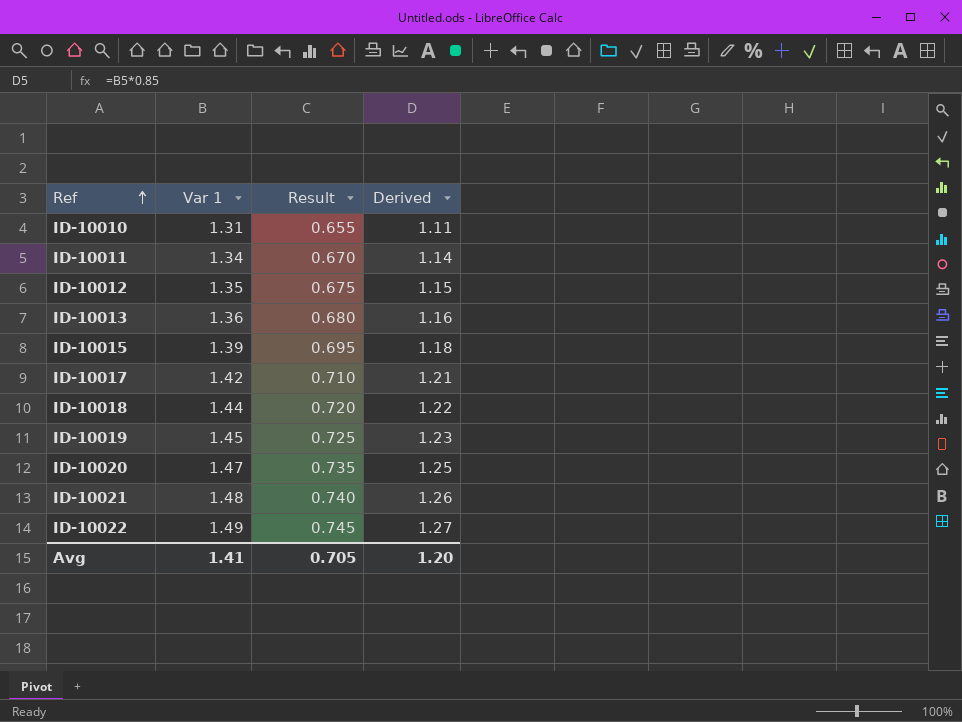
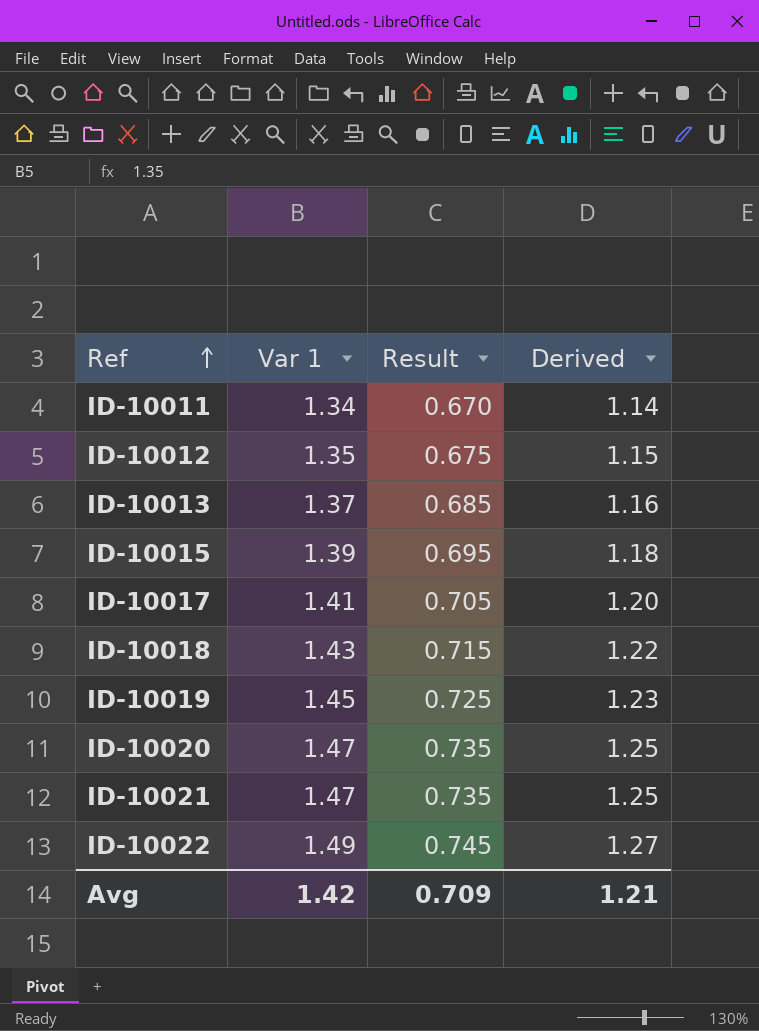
row ID-10010: 1.31 | 0.655 | 1.11 -> none
ID-10013 | Var 1: 1.36 -> 1.37
ID-10013 | Result: 0.680 -> 0.685
ID-10017 | Var 1: 1.42 -> 1.41
ID-10017 | Result: 0.710 -> 0.705
ID-10017 | Derived: 1.21 -> 1.20
ID-10018 | Var 1: 1.44 -> 1.43
ID-10018 | Result: 0.720 -> 0.715
ID-10021 | Var 1: 1.48 -> 1.47
ID-10021 | Result: 0.740 -> 0.735
ID-10021 | Derived: 1.26 -> 1.25
Avg | Var 1: 1.41 -> 1.42
Avg | Result: 0.705 -> 0.709
Avg | Derived: 1.20 -> 1.21

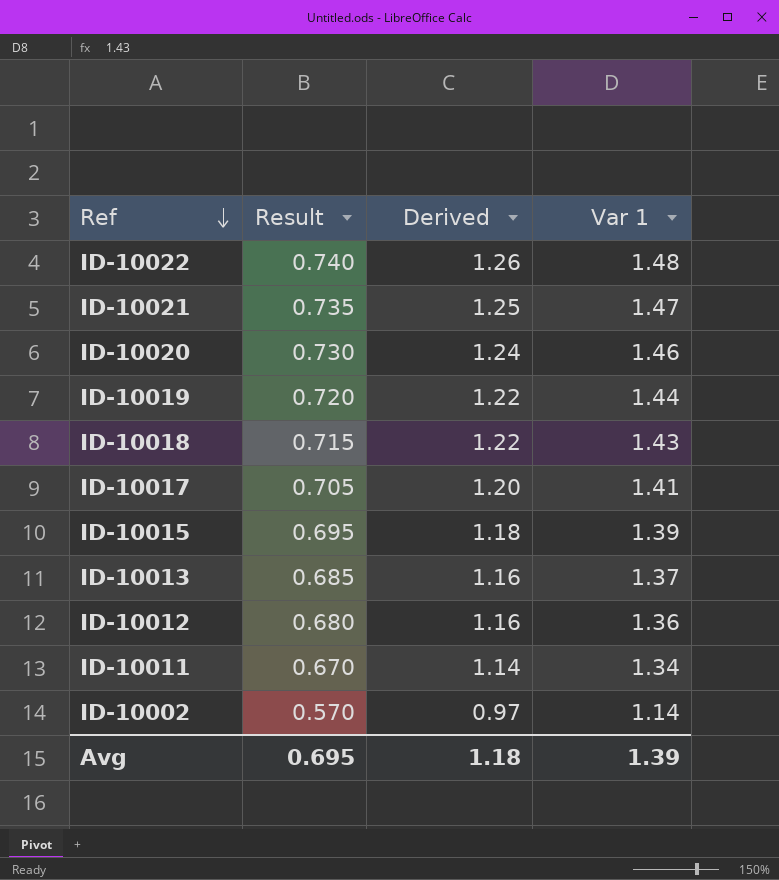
row order: Ref ascending -> Ref descending
column Var 1 | position: 2 -> 4
ID-10022 | Result: 0.745 -> 0.740
ID-10022 | Derived: 1.27 -> 1.26
ID-10022 | Var 1: 1.49 -> 1.48
ID-10020 | Result: 0.735 -> 0.730
ID-10020 | Derived: 1.25 -> 1.24
ID-10020 | Var 1: 1.47 -> 1.46
ID-10019 | Result: 0.725 -> 0.720
ID-10019 | Derived: 1.23 -> 1.22
ID-10019 | Var 1: 1.45 -> 1.44
ID-10012 | Result: 0.675 -> 0.680
ID-10012 | Derived: 1.15 -> 1.16
ID-10012 | Var 1: 1.35 -> 1.36
row ID-10002: none -> 0.570 | 0.97 | 1.14
Avg | Result: 0.709 -> 0.695
Avg | Derived: 1.21 -> 1.18
Avg | Var 1: 1.42 -> 1.39

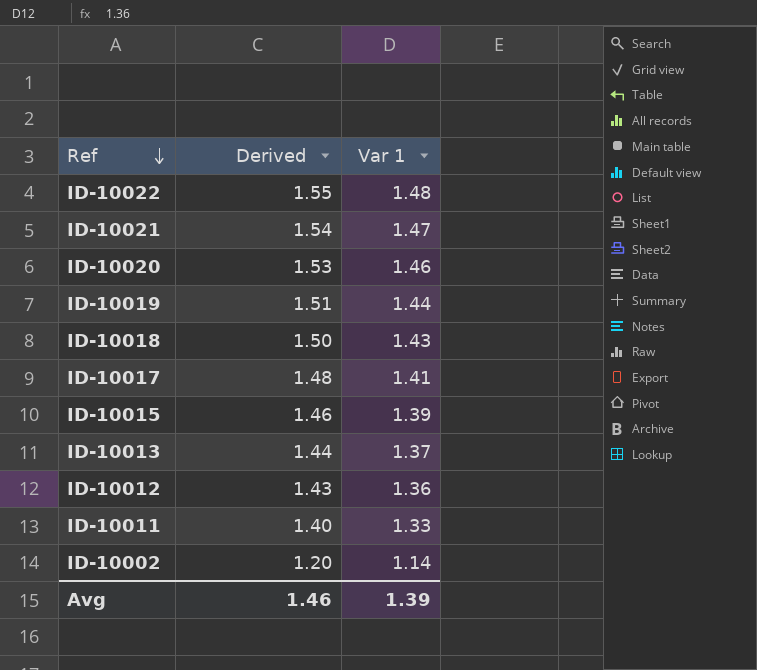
column Result | formula: [Var 1] * 0.5 -> none
column Derived | formula: [Var 1] * 0.85 -> [Var 1] * 1.05
ID-10011 | Var 1: 1.34 -> 1.33
Avg | Derived: 1.18 -> 1.46

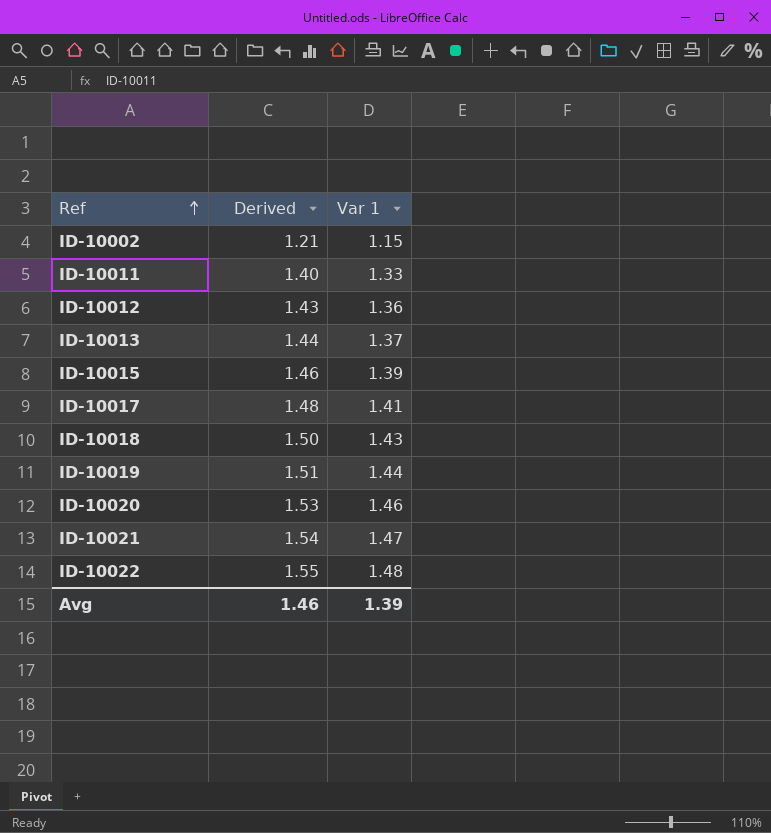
row order: Ref descending -> Ref ascending
ID-10002 | Derived: 1.20 -> 1.21
ID-10002 | Var 1: 1.14 -> 1.15

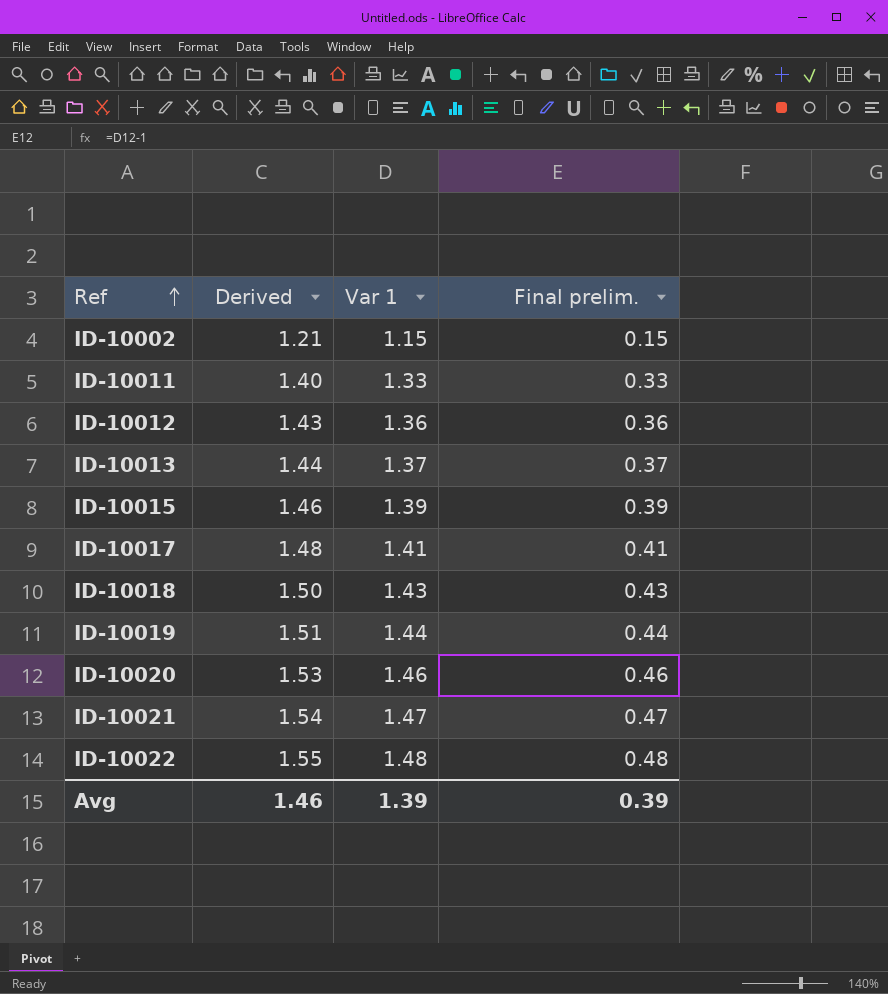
column Final prelim. | formula: none -> [Var 1] - 1

